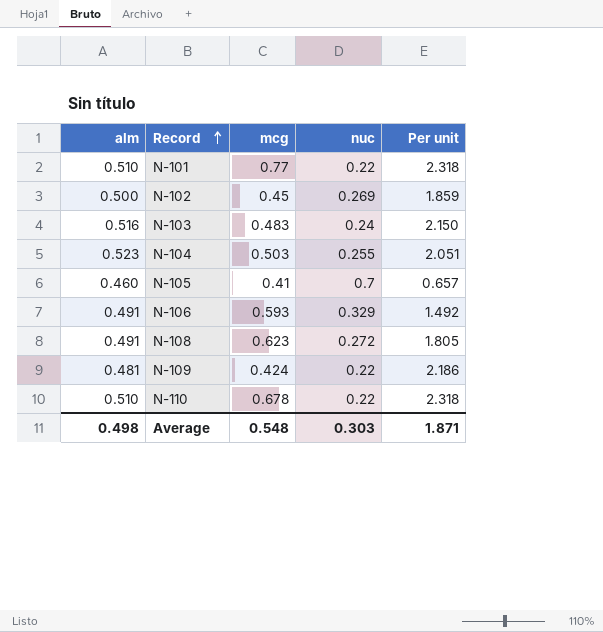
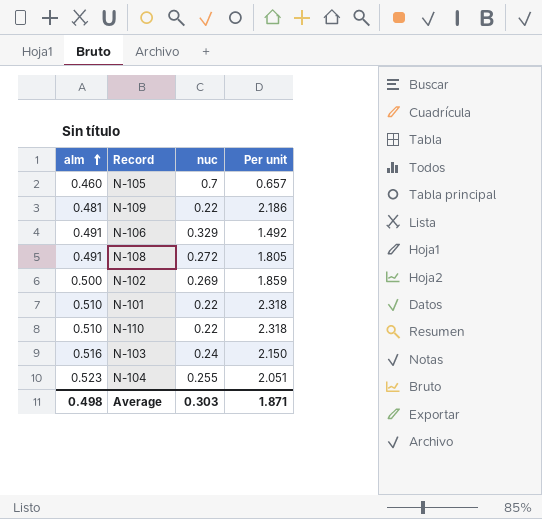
row order: Record ascending -> alm ascending
column mcg | position: 3 -> none

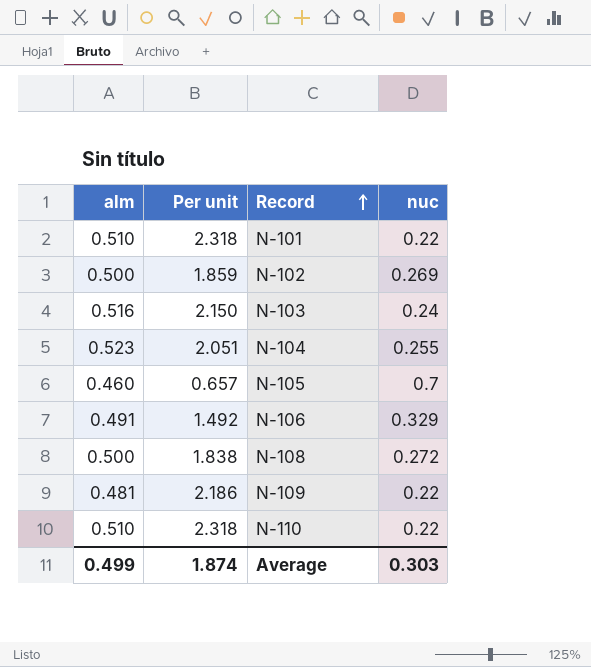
row order: alm ascending -> Record ascending
column Per unit | position: 4 -> 2
N-108 | alm: 0.491 -> 0.500
N-108 | Per unit: 1.805 -> 1.838
Average | alm: 0.498 -> 0.499
Average | Per unit: 1.871 -> 1.874

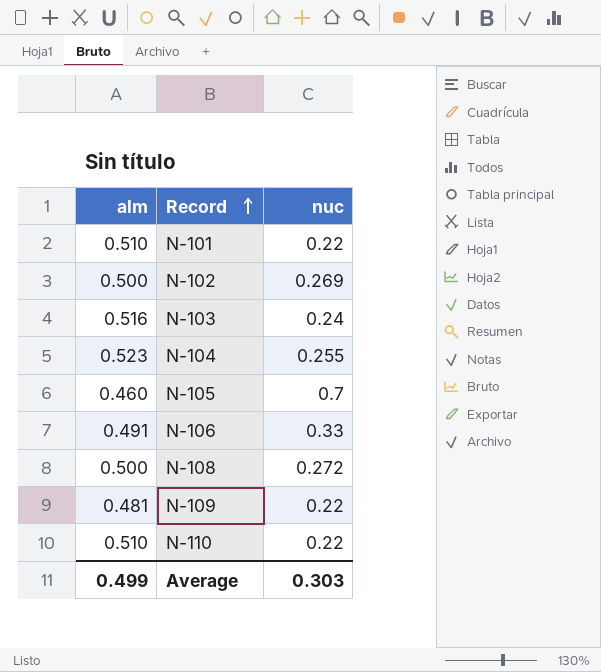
column Per unit | formula: [alm] / [nuc] -> none
N-106 | nuc: 0.329 -> 0.33

